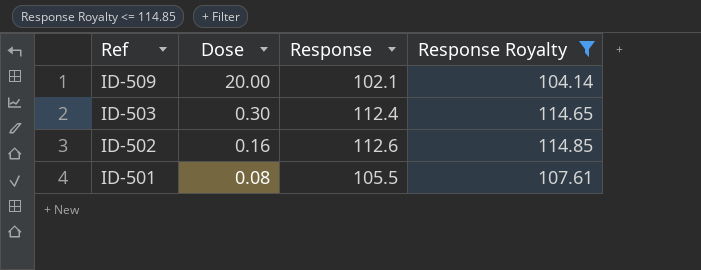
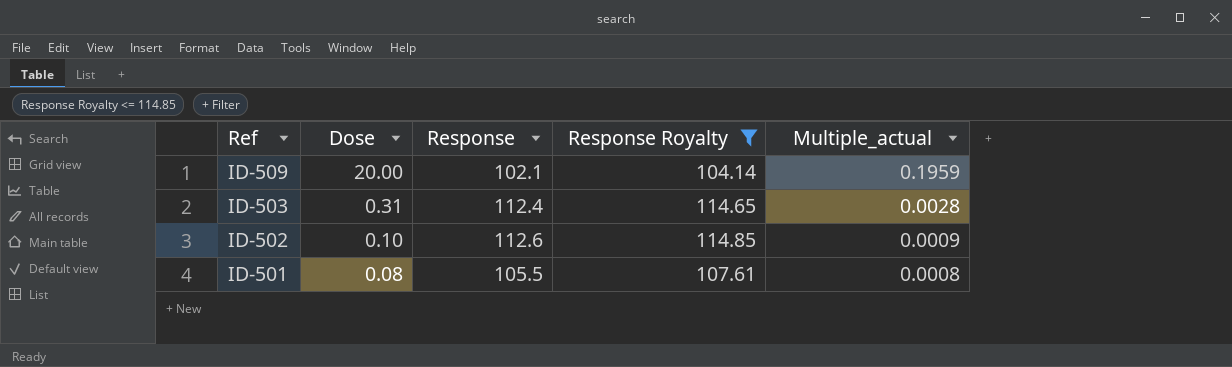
column Multiple_actual | formula: none -> [Dose] / [Response]
ID-503 | Dose: 0.30 -> 0.31
ID-502 | Dose: 0.16 -> 0.10

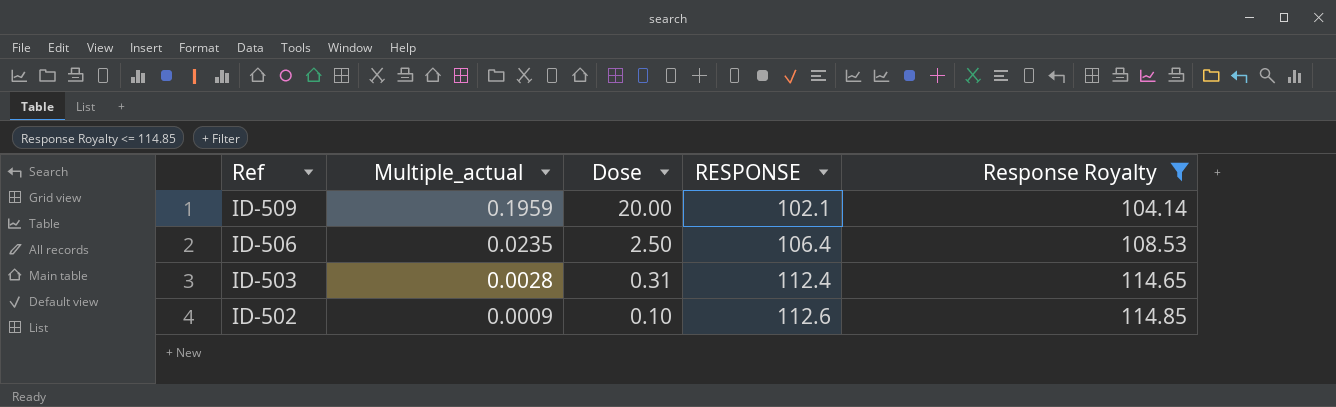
column Multiple_actual | position: 5 -> 2
column name: Response -> RESPONSE
row ID-501: 0.08 | 105.5 | 107.61 | 0.0008 -> none
row ID-506: none -> 0.0235 | 2.50 | 106.4 | 108.53

